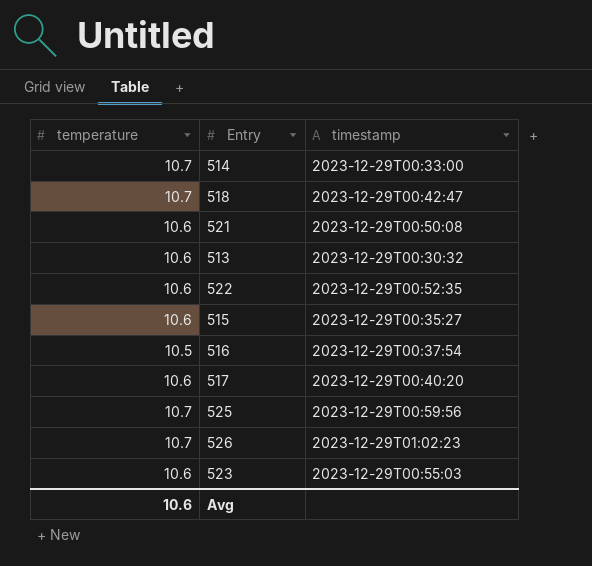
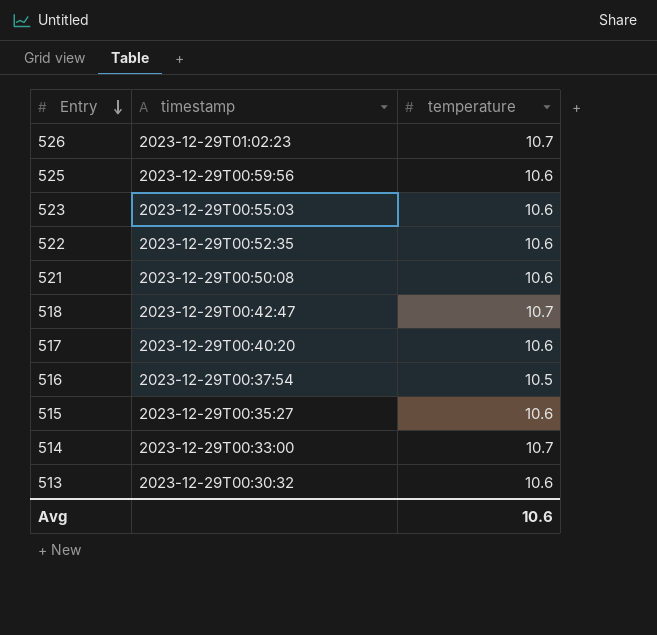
row order: none -> Entry descending
column temperature | position: 1 -> 3
525 | temperature: 10.7 -> 10.6

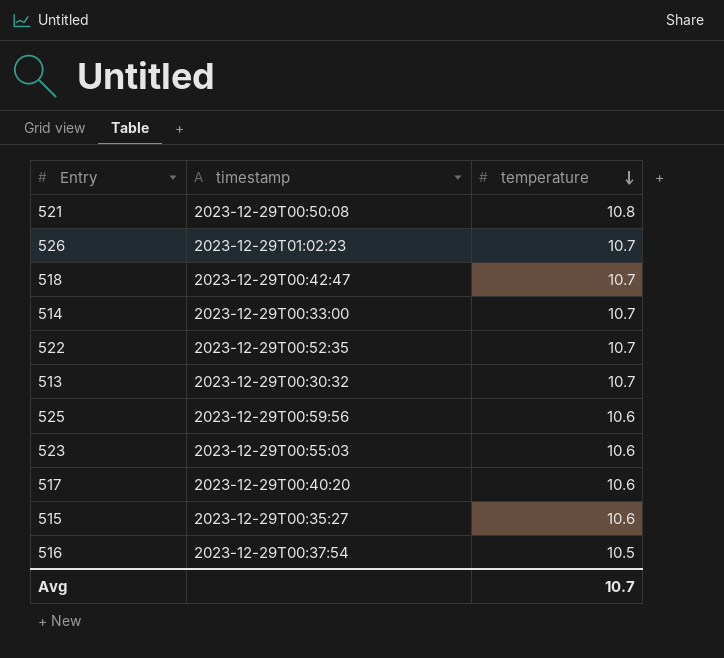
row order: Entry descending -> temperature descending
521 | temperature: 10.6 -> 10.8
522 | temperature: 10.6 -> 10.7
513 | temperature: 10.6 -> 10.7
Avg | temperature: 10.6 -> 10.7

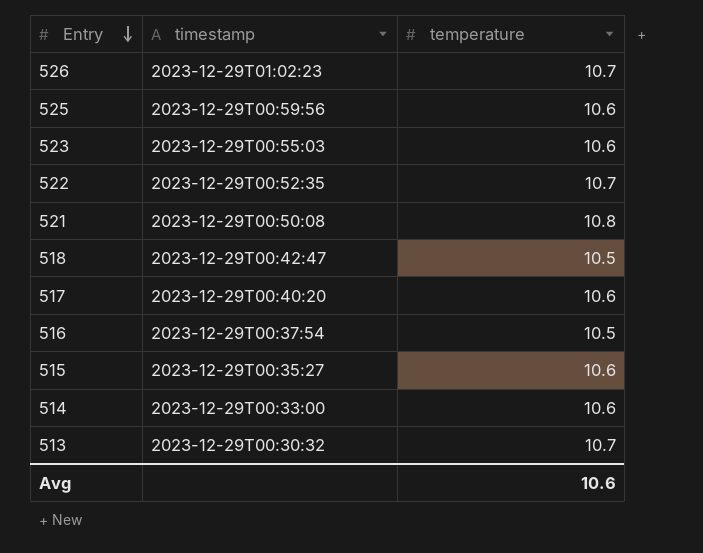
row order: temperature descending -> Entry descending
518 | temperature: 10.7 -> 10.5
514 | temperature: 10.7 -> 10.6
Avg | temperature: 10.7 -> 10.6

